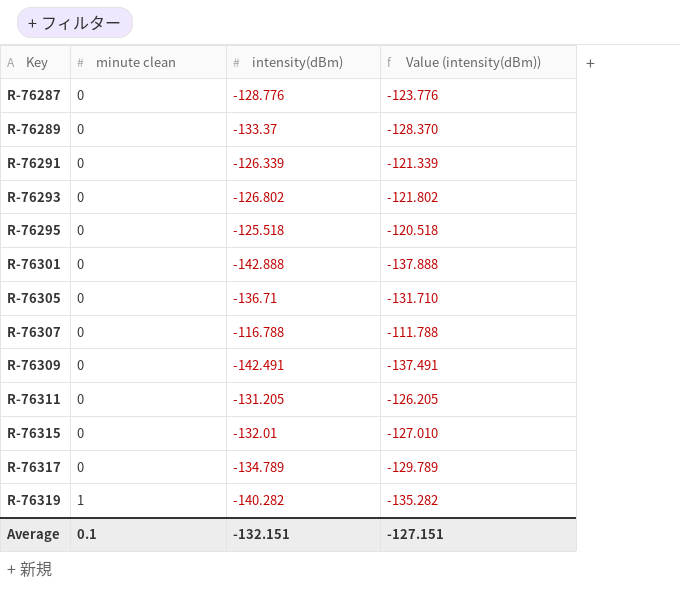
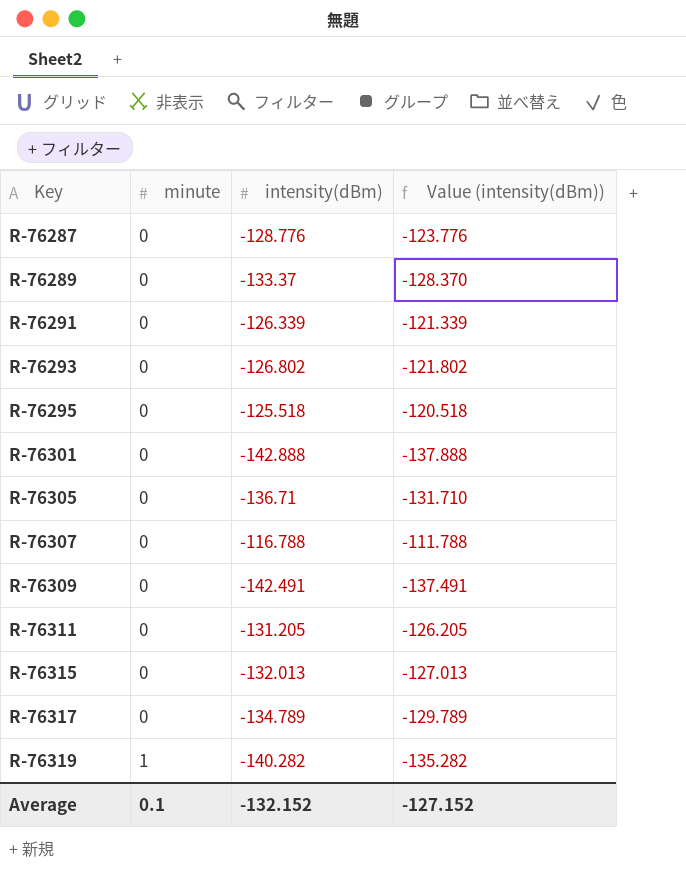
column name: minute clean -> minute
R-76315 | intensity(dBm): -132.01 -> -132.013
R-76315 | Value (intensity(dBm)): -127.010 -> -127.013
Average | intensity(dBm): -132.151 -> -132.152
Average | Value (intensity(dBm)): -127.151 -> -127.152

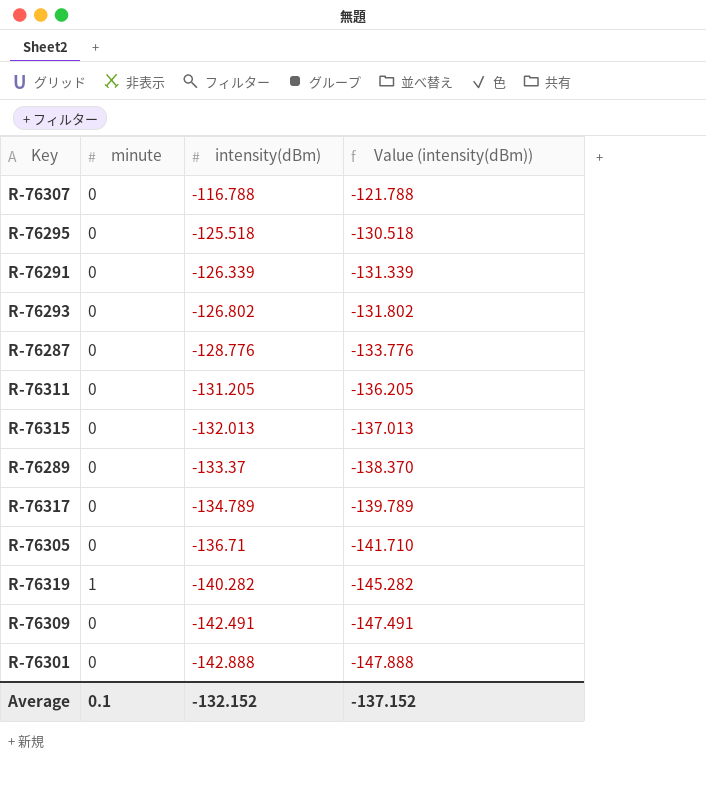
row order: Key ascending -> intensity(dBm) descending
column Value (intensity(dBm)) | formula: [intensity(dBm)] + 5 -> [intensity(dBm)] - 5
Average | Value (intensity(dBm)): -127.152 -> -137.152

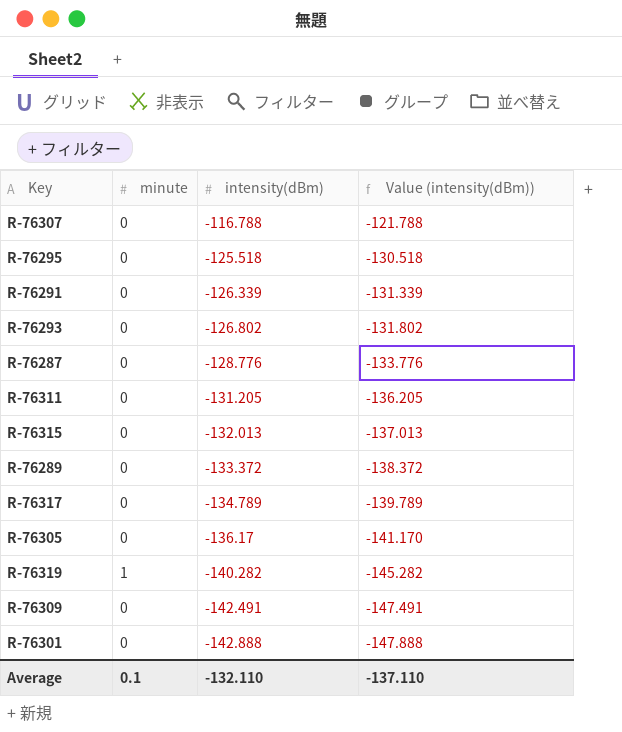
R-76289 | intensity(dBm): -133.37 -> -133.372
R-76289 | Value (intensity(dBm)): -138.370 -> -138.372
R-76305 | intensity(dBm): -136.71 -> -136.17
R-76305 | Value (intensity(dBm)): -141.710 -> -141.170
Average | intensity(dBm): -132.152 -> -132.110
Average | Value (intensity(dBm)): -137.152 -> -137.110

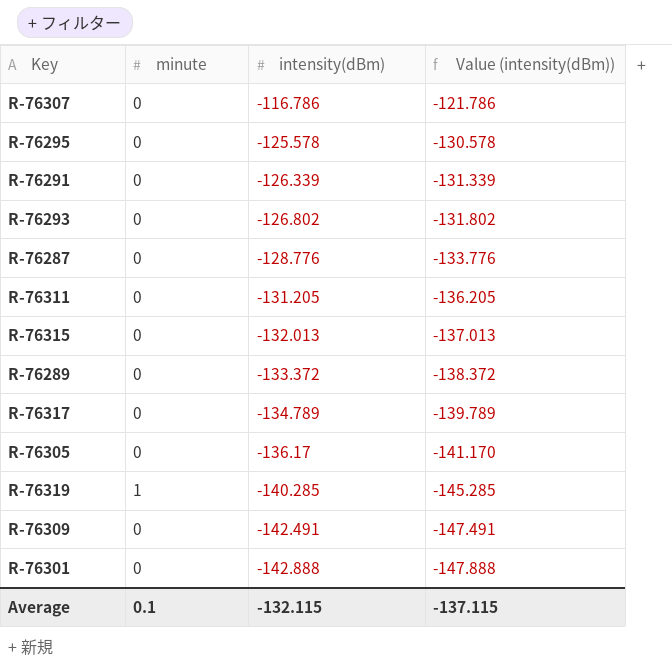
R-76307 | intensity(dBm): -116.788 -> -116.786
R-76307 | Value (intensity(dBm)): -121.788 -> -121.786
R-76295 | intensity(dBm): -125.518 -> -125.578
R-76295 | Value (intensity(dBm)): -130.518 -> -130.578
R-76319 | intensity(dBm): -140.282 -> -140.285
R-76319 | Value (intensity(dBm)): -145.282 -> -145.285
Average | intensity(dBm): -132.110 -> -132.115
Average | Value (intensity(dBm)): -137.110 -> -137.115

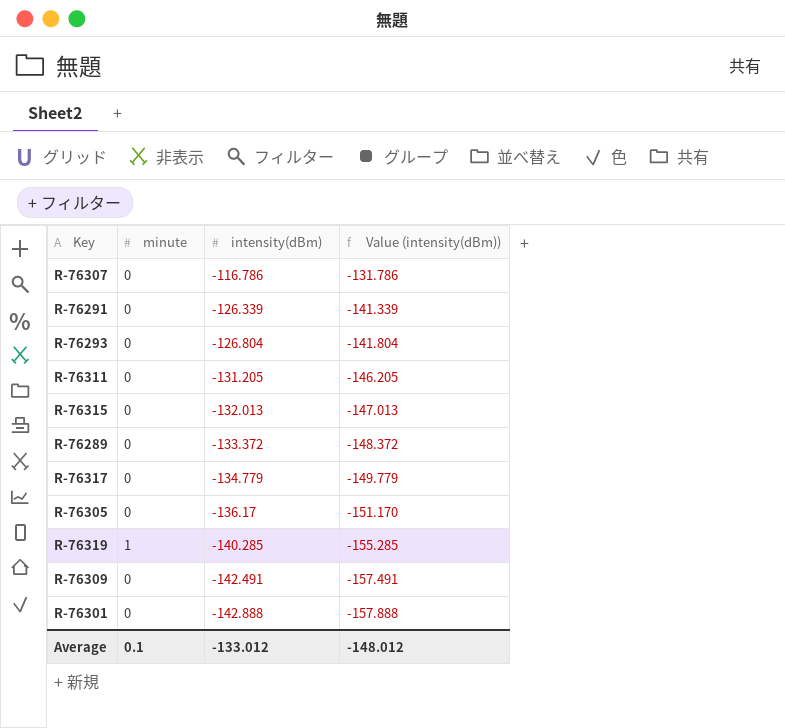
column Value (intensity(dBm)) | formula: [intensity(dBm)] - 5 -> [intensity(dBm)] - 15
row R-76295: 0 | -125.578 | -130.578 -> none
row R-76287: 0 | -128.776 | -133.776 -> none
R-76293 | intensity(dBm): -126.802 -> -126.804
R-76317 | intensity(dBm): -134.789 -> -134.779
Average | intensity(dBm): -132.115 -> -133.012
Average | Value (intensity(dBm)): -137.115 -> -148.012

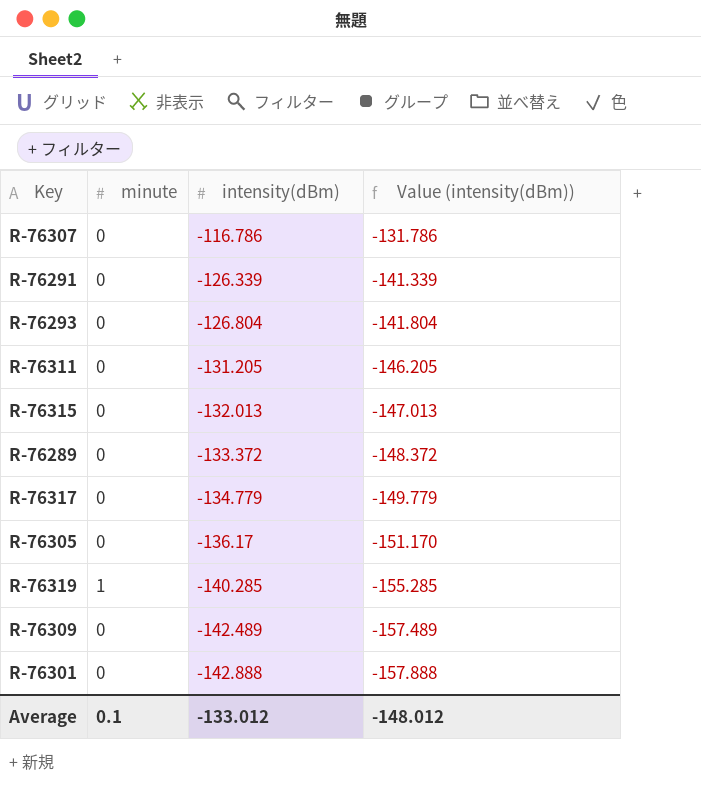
R-76309 | intensity(dBm): -142.491 -> -142.489
R-76309 | Value (intensity(dBm)): -157.491 -> -157.489

